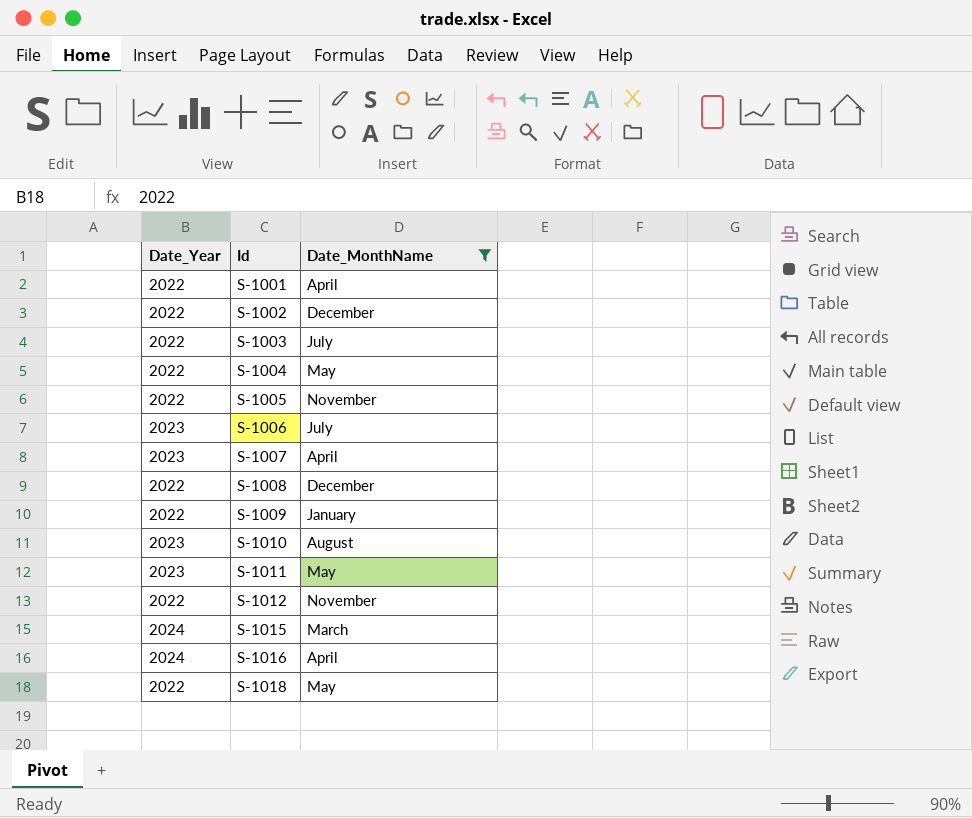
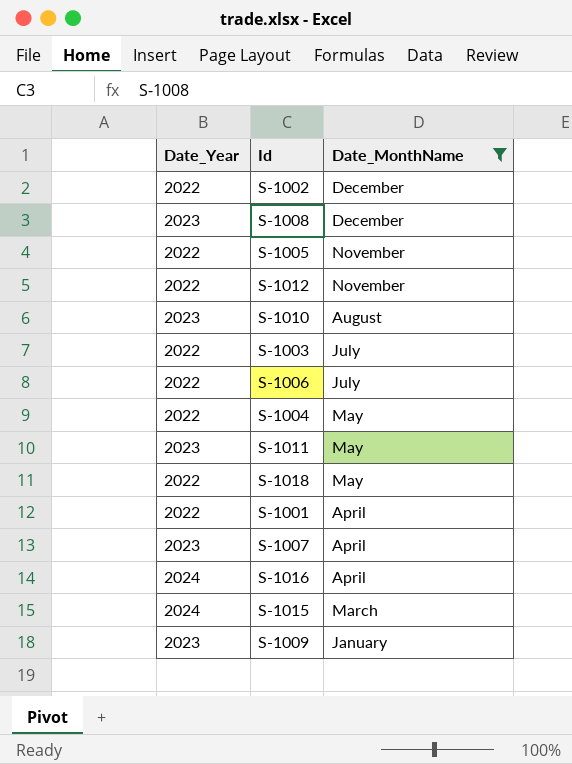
row order: Id ascending -> Date_MonthName descending
S-1008 | Date_Year: 2022 -> 2023
S-1006 | Date_Year: 2023 -> 2022
S-1009 | Date_Year: 2022 -> 2023

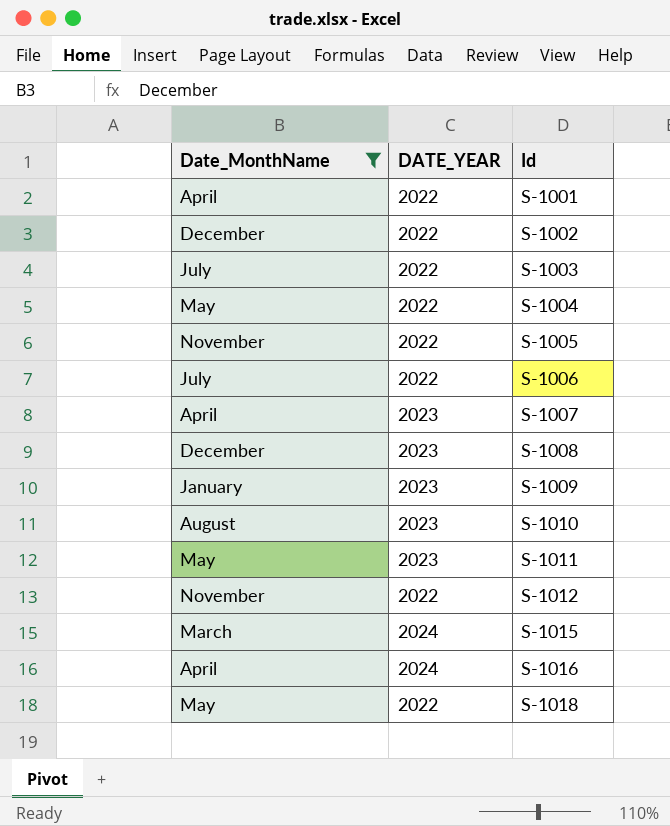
row order: Date_MonthName descending -> Id ascending
column Date_MonthName | position: 3 -> 1
column name: Date_Year -> DATE_YEAR

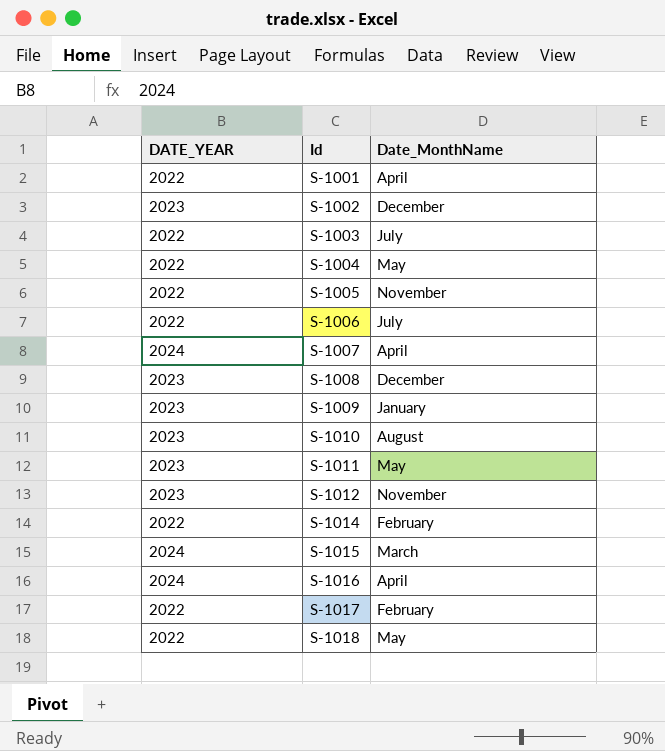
filter: Date_MonthName != February -> none
column Date_MonthName | position: 1 -> 3
S-1002 | DATE_YEAR: 2022 -> 2023
S-1007 | DATE_YEAR: 2023 -> 2024
S-1012 | DATE_YEAR: 2022 -> 2023

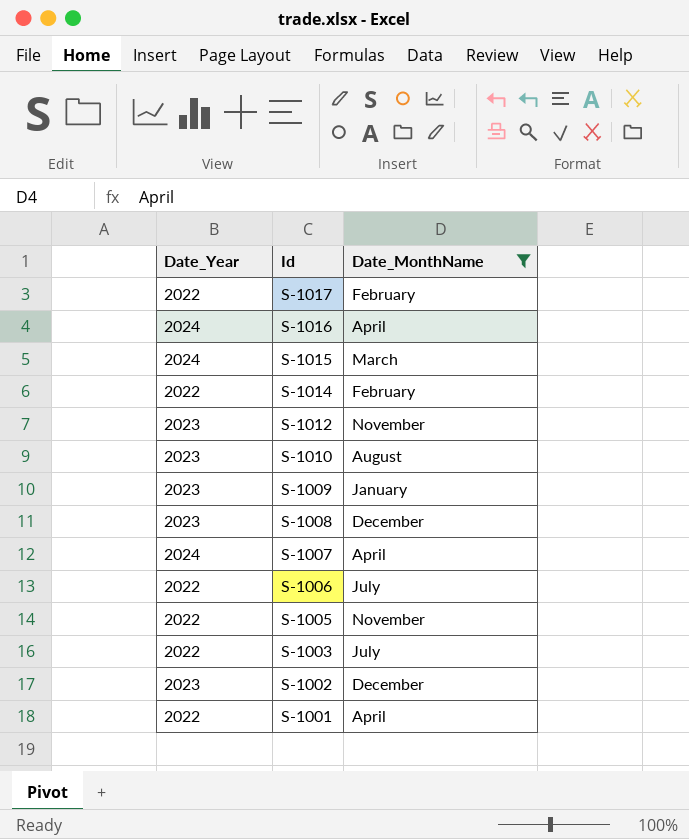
filter: none -> Date_MonthName != May
row order: Id ascending -> Id descending
column name: DATE_YEAR -> Date_Year

